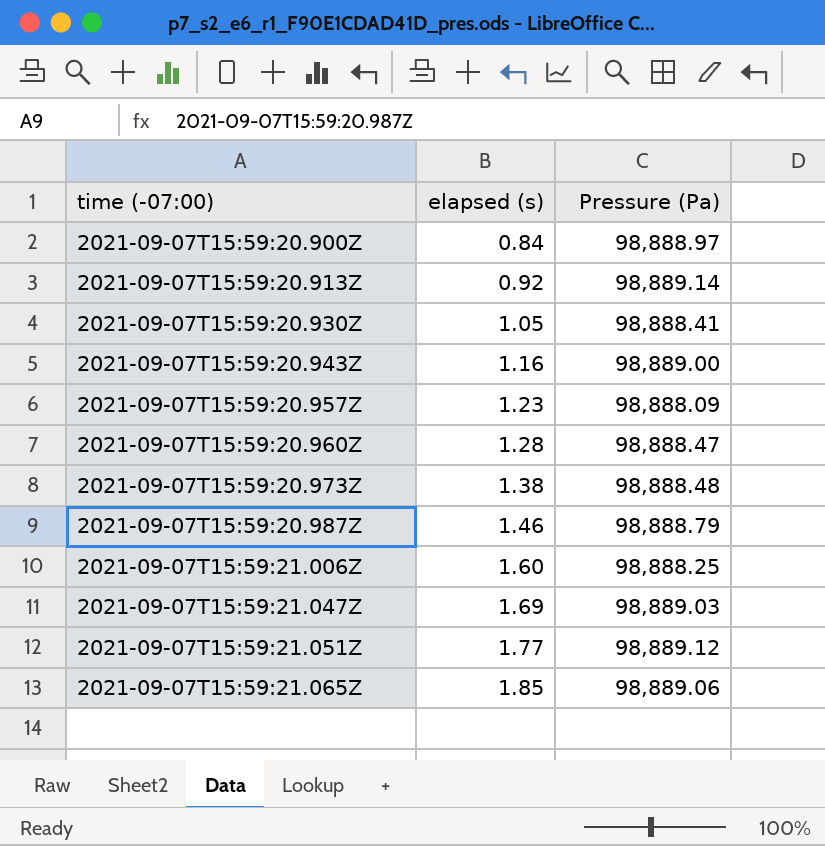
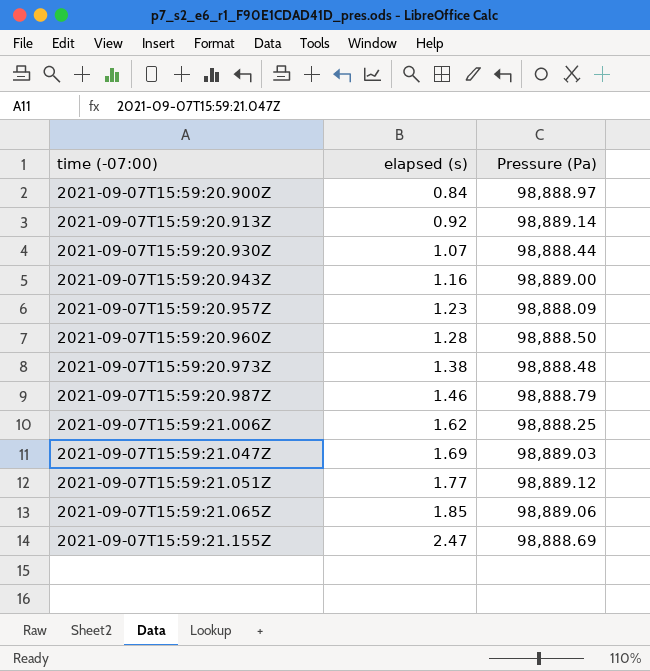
2021-09-07T15:59:20.930Z | elapsed (s): 1.05 -> 1.07
2021-09-07T15:59:20.930Z | Pressure (Pa): 98,888.41 -> 98,888.44
2021-09-07T15:59:20.960Z | Pressure (Pa): 98,888.47 -> 98,888.50
2021-09-07T15:59:21.006Z | elapsed (s): 1.60 -> 1.62
row 2021-09-07T15:59:21.155Z: none -> 2.47 | 98,888.69

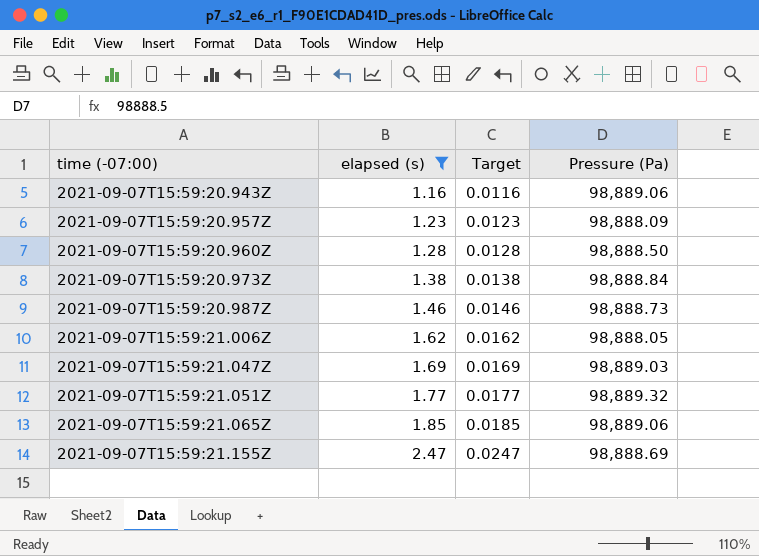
filter: none -> elapsed (s) >= 1.16
column Target | formula: none -> [elapsed (s)] * 0.01
2021-09-07T15:59:20.943Z | Pressure (Pa): 98,889.00 -> 98,889.06
2021-09-07T15:59:20.973Z | Pressure (Pa): 98,888.48 -> 98,888.84
2021-09-07T15:59:20.987Z | Pressure (Pa): 98,888.79 -> 98,888.73
2021-09-07T15:59:21.006Z | Pressure (Pa): 98,888.25 -> 98,888.05
2021-09-07T15:59:21.051Z | Pressure (Pa): 98,889.12 -> 98,889.32

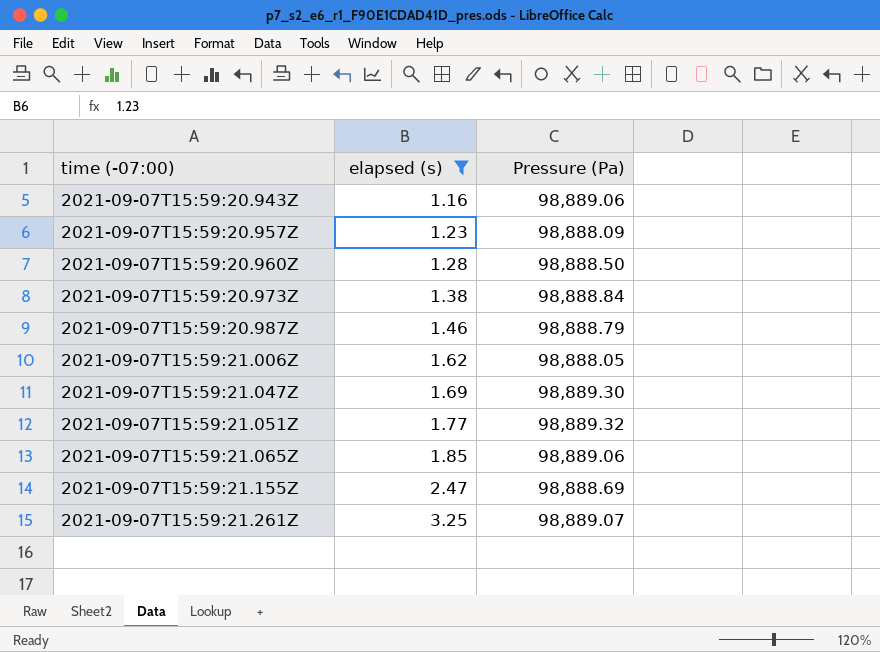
column Target | formula: [elapsed (s)] * 0.01 -> none
2021-09-07T15:59:20.987Z | Pressure (Pa): 98,888.73 -> 98,888.79
2021-09-07T15:59:21.047Z | Pressure (Pa): 98,889.03 -> 98,889.30
row 2021-09-07T15:59:21.261Z: none -> 3.25 | 98,889.07

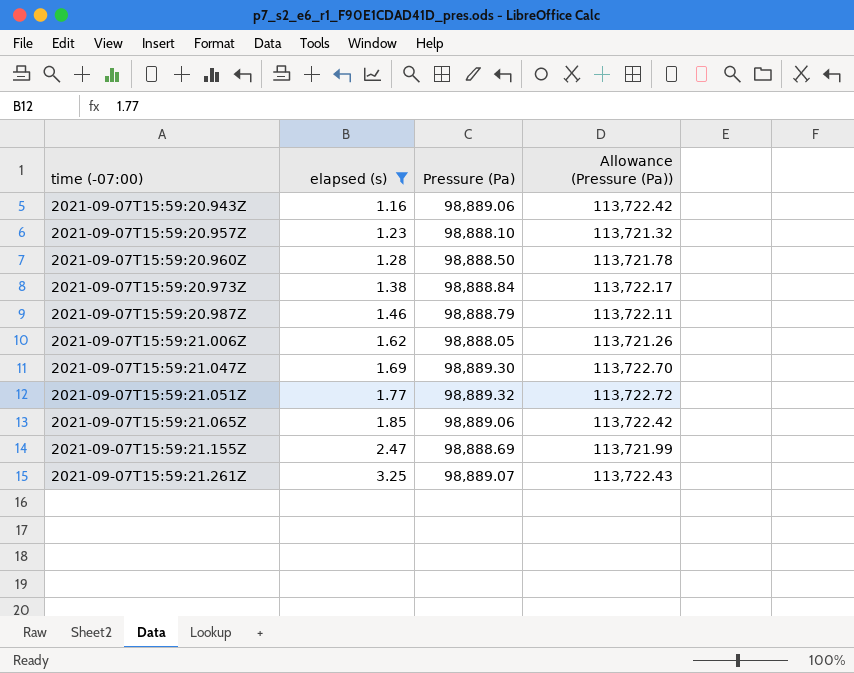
column Allowance (Pressure (Pa)) | formula: none -> [Pressure (Pa)] * 1.15
2021-09-07T15:59:20.957Z | Pressure (Pa): 98,888.09 -> 98,888.10

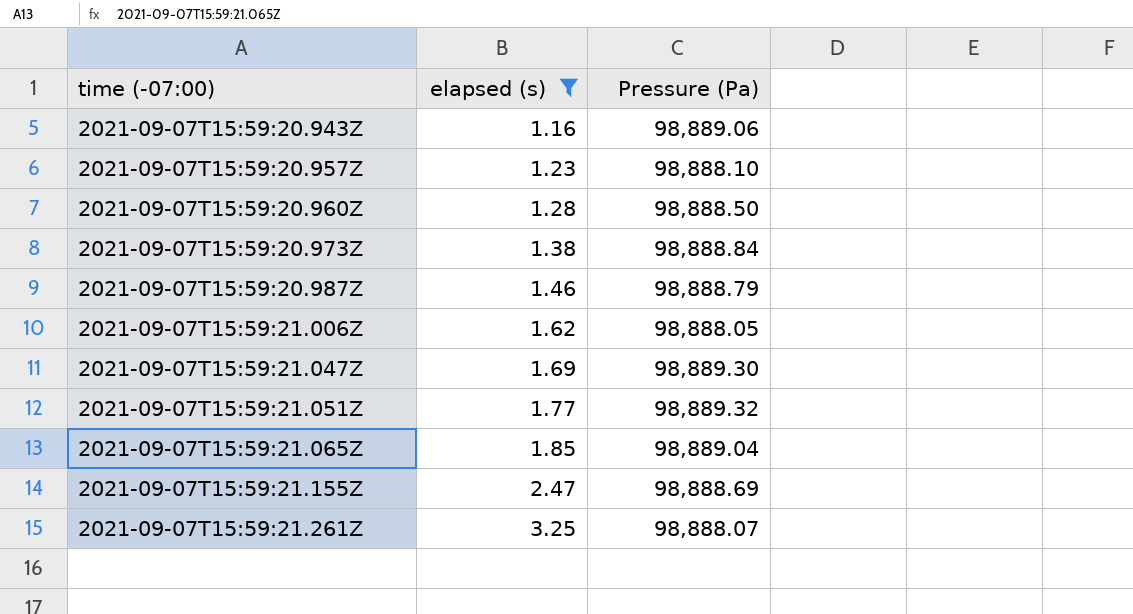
column Allowance (Pressure (Pa)) | formula: [Pressure (Pa)] * 1.15 -> none
2021-09-07T15:59:21.065Z | Pressure (Pa): 98,889.06 -> 98,889.04
2021-09-07T15:59:21.261Z | Pressure (Pa): 98,889.07 -> 98,888.07

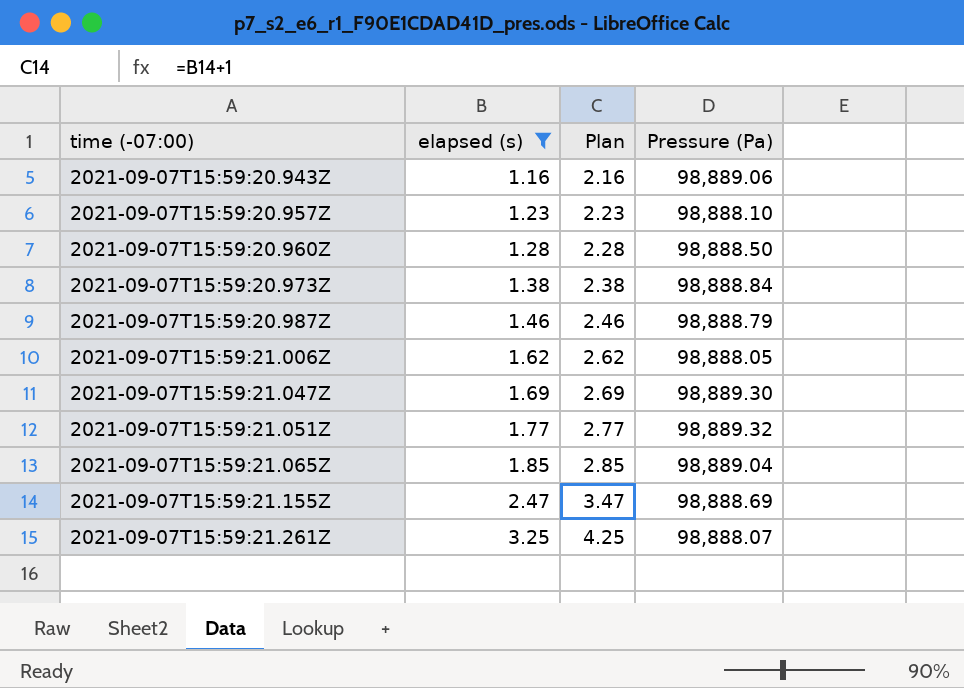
column Plan | formula: none -> [elapsed (s)] + 1

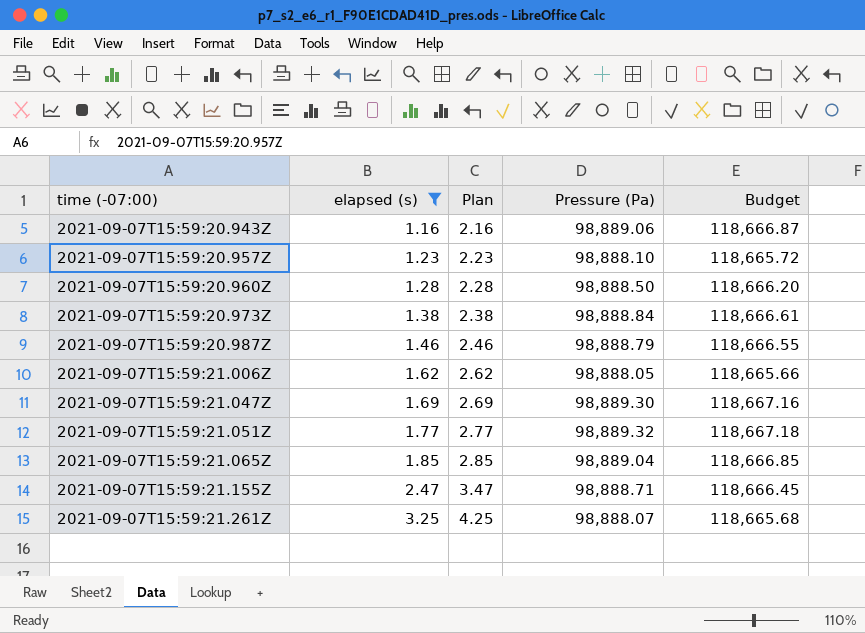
column Budget | formula: none -> [Pressure (Pa)] * 1.2
2021-09-07T15:59:21.155Z | Pressure (Pa): 98,888.69 -> 98,888.71

